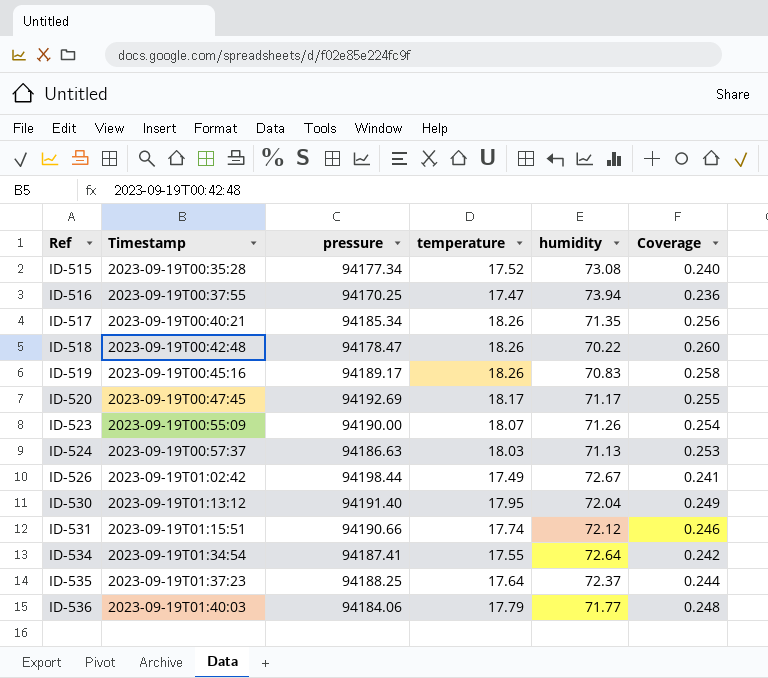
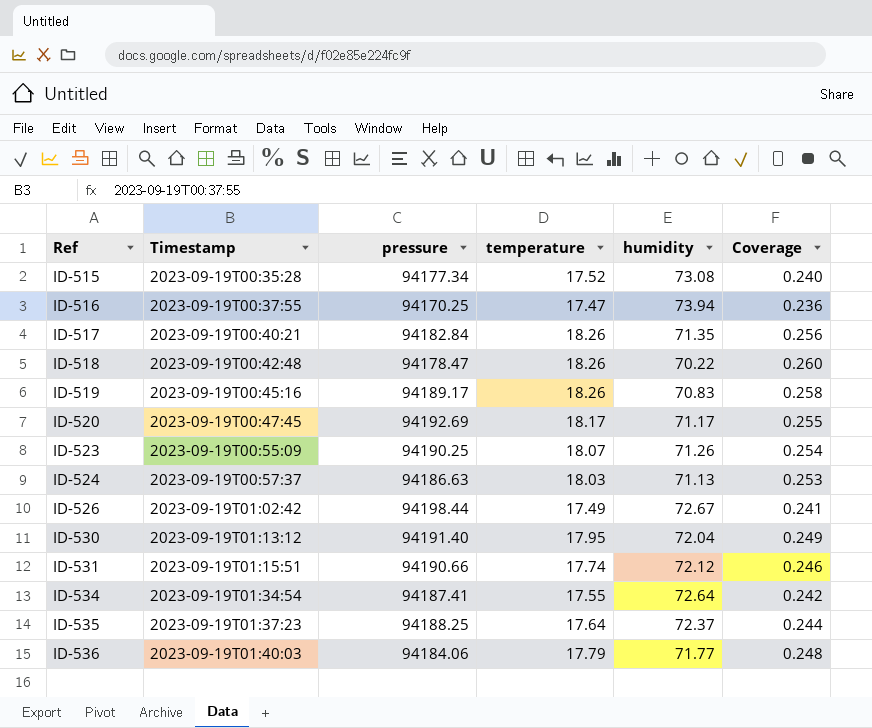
ID-517 | pressure: 94185.34 -> 94182.84
ID-523 | pressure: 94190.00 -> 94190.25

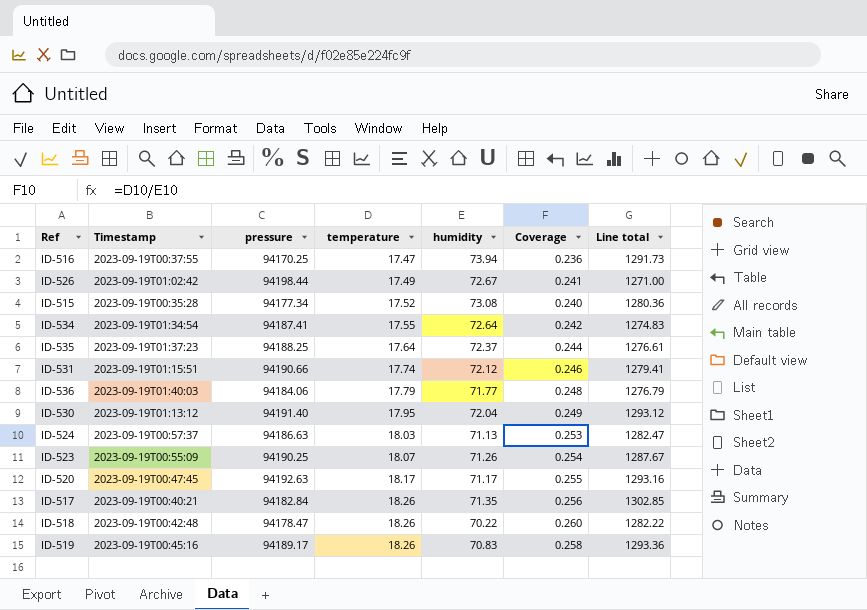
row order: Ref ascending -> temperature ascending
column Line total | formula: none -> [temperature] * [humidity]
ID-520 | pressure: 94192.69 -> 94192.63

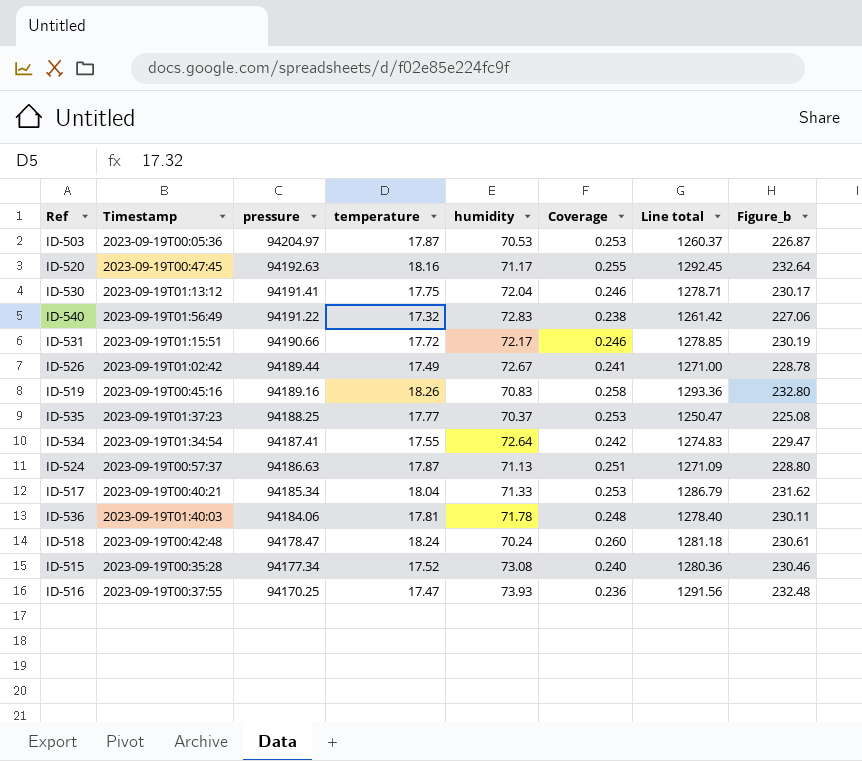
row order: temperature ascending -> pressure descending
column Figure_b | formula: none -> [Line total] * 0.18
row ID-523: 2023-09-19T00:55:09 | 94190.25 | 18.07 | 71.26 | 0.254 | 1287.67 -> none
row ID-503: none -> 2023-09-19T00:05:36 | 94204.97 | 17.87 | 70.53 | 0.253 | 1260.37 | 226.87
ID-520 | temperature: 18.17 -> 18.16
ID-520 | Line total: 1293.16 -> 1292.45
ID-530 | pressure: 94191.40 -> 94191.41
ID-530 | temperature: 17.95 -> 17.75
ID-530 | Coverage: 0.249 -> 0.246
ID-530 | Line total: 1293.12 -> 1278.71
row ID-540: none -> 2023-09-19T01:56:49 | 94191.22 | 17.32 | 72.83 | 0.238 | 1261.42 | 227.06
ID-531 | temperature: 17.74 -> 17.72
ID-531 | humidity: 72.12 -> 72.17
ID-531 | Line total: 1279.41 -> 1278.85
ID-526 | pressure: 94198.44 -> 94189.44
ID-519 | pressure: 94189.17 -> 94189.16
ID-535 | temperature: 17.64 -> 17.77
ID-535 | humidity: 72.37 -> 70.37
ID-535 | Coverage: 0.244 -> 0.253
ID-535 | Line total: 1276.61 -> 1250.47
ID-524 | temperature: 18.03 -> 17.87
ID-524 | Coverage: 0.253 -> 0.251
ID-524 | Line total: 1282.47 -> 1271.09
ID-517 | pressure: 94182.84 -> 94185.34
ID-517 | temperature: 18.26 -> 18.04
ID-517 | humidity: 71.35 -> 71.33
ID-517 | Coverage: 0.256 -> 0.253
ID-517 | Line total: 1302.85 -> 1286.79
ID-536 | temperature: 17.79 -> 17.81
ID-536 | humidity: 71.77 -> 71.78
ID-536 | Line total: 1276.79 -> 1278.40
ID-518 | temperature: 18.26 -> 18.24
ID-518 | humidity: 70.22 -> 70.24
ID-518 | Line total: 1282.22 -> 1281.18
ID-516 | humidity: 73.94 -> 73.93
ID-516 | Line total: 1291.73 -> 1291.56

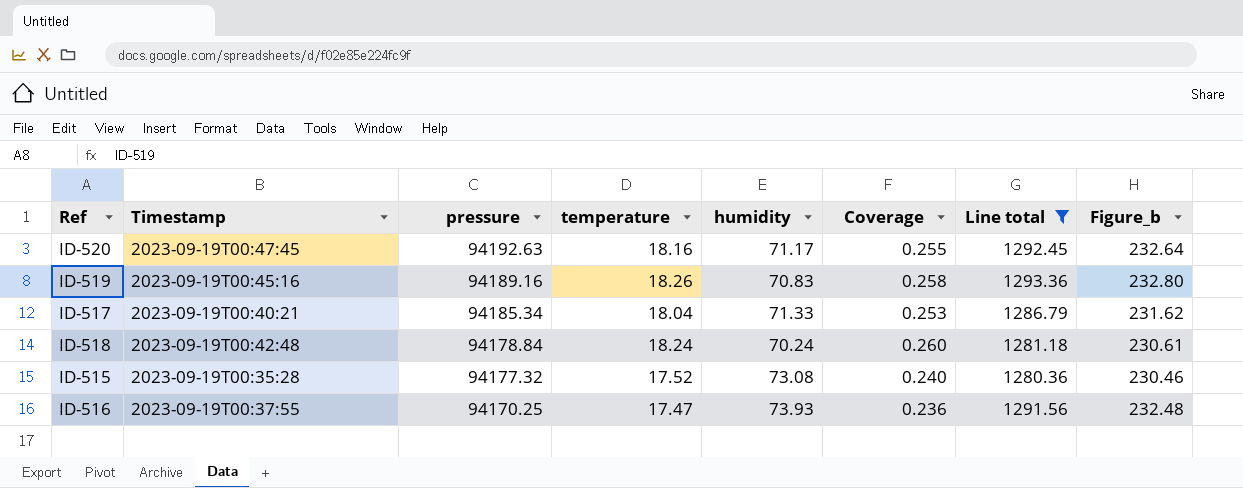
filter: none -> Line total >= 1280.36
ID-518 | pressure: 94178.47 -> 94178.84
ID-515 | pressure: 94177.34 -> 94177.32

